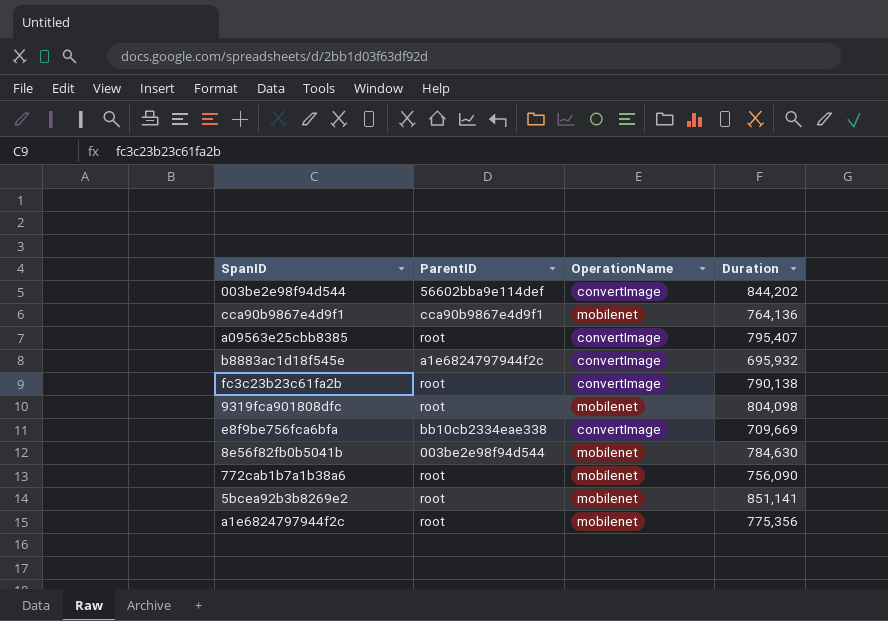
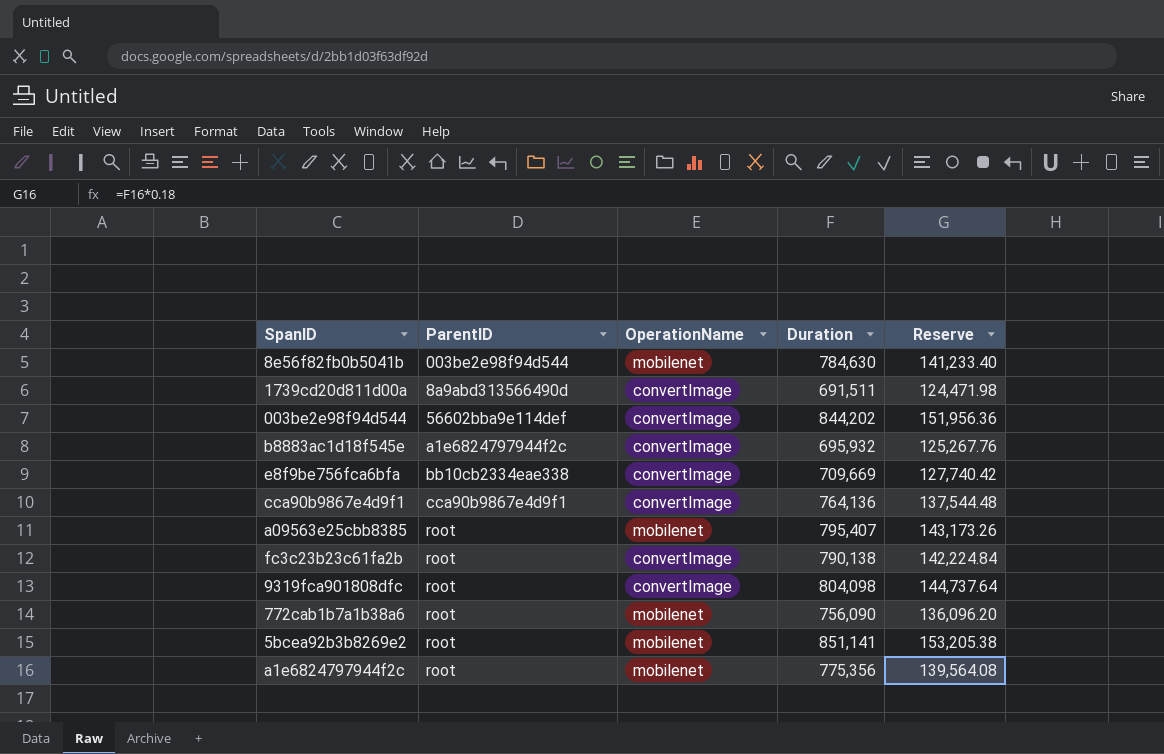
row order: none -> ParentID ascending
column Reserve | formula: none -> [Duration] * 0.18
row 1739cd20d811d00a: none -> 8a9abd313566490d | convertImage | 691,511 | 124,471.98
cca90b9867e4d9f1 | OperationName: mobilenet -> convertImage
a09563e25cbb8385 | OperationName: convertImage -> mobilenet
9319fca901808dfc | OperationName: mobilenet -> convertImage

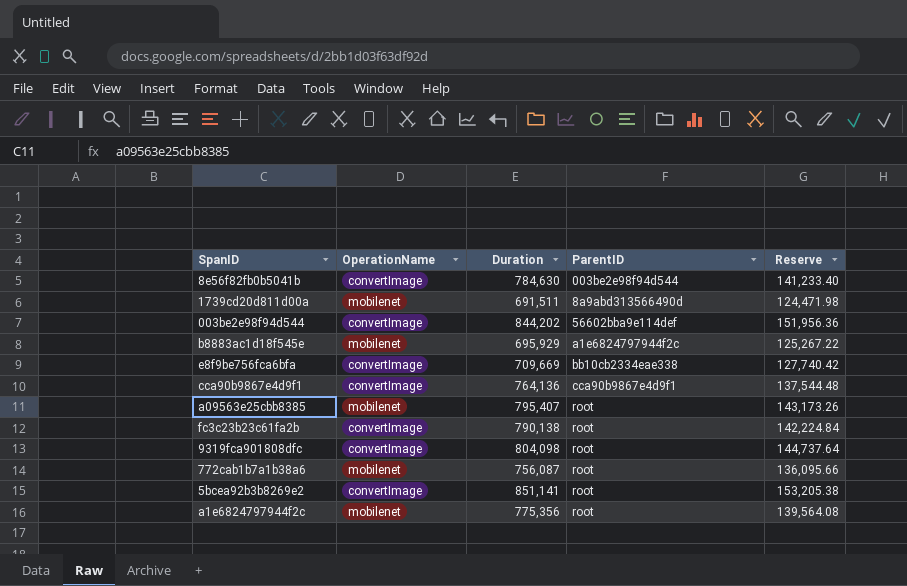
column ParentID | position: 2 -> 4
8e56f82fb0b5041b | OperationName: mobilenet -> convertImage
1739cd20d811d00a | OperationName: convertImage -> mobilenet
b8883ac1d18f545e | OperationName: convertImage -> mobilenet
b8883ac1d18f545e | Duration: 695,932 -> 695,929
b8883ac1d18f545e | Reserve: 125,267.76 -> 125,267.22
772cab1b7a1b38a6 | Duration: 756,090 -> 756,087
772cab1b7a1b38a6 | Reserve: 136,096.20 -> 136,095.66
5bcea92b3b8269e2 | OperationName: mobilenet -> convertImage

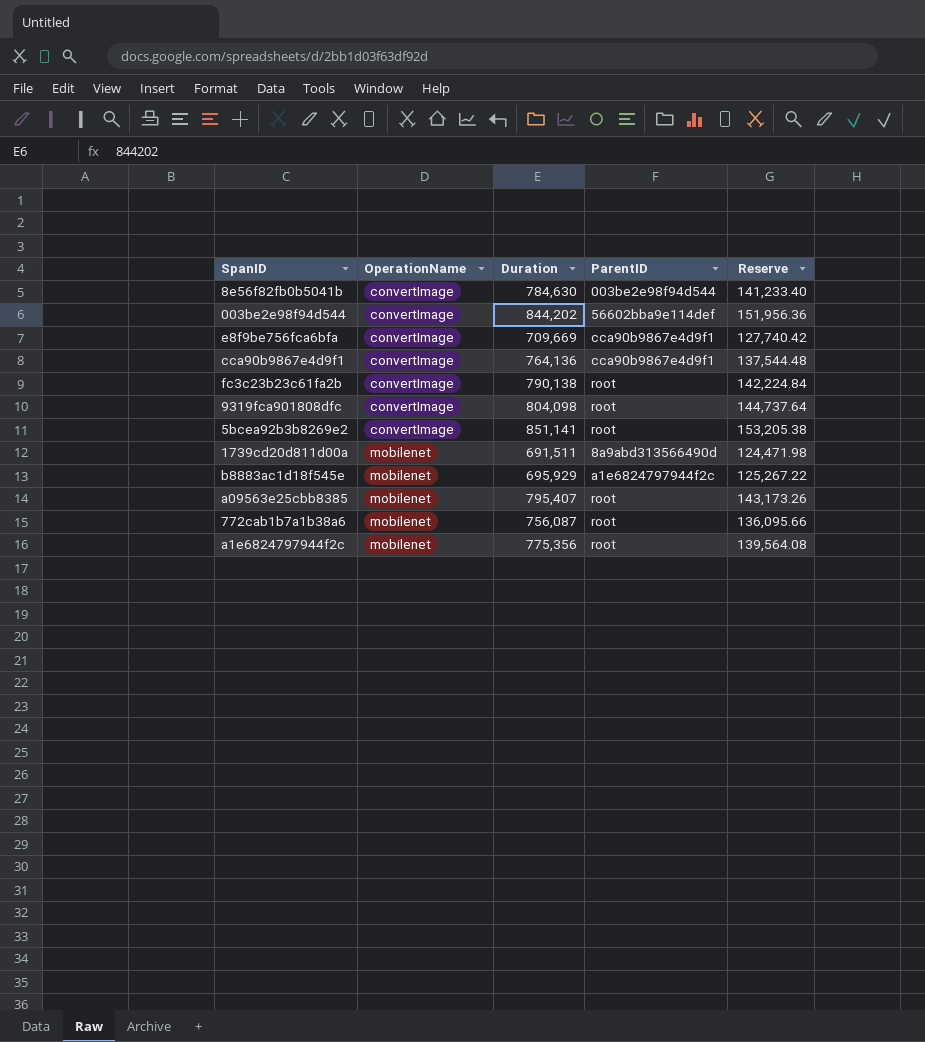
row order: ParentID ascending -> OperationName ascending
e8f9be756fca6bfa | ParentID: bb10cb2334eae338 -> cca90b9867e4d9f1

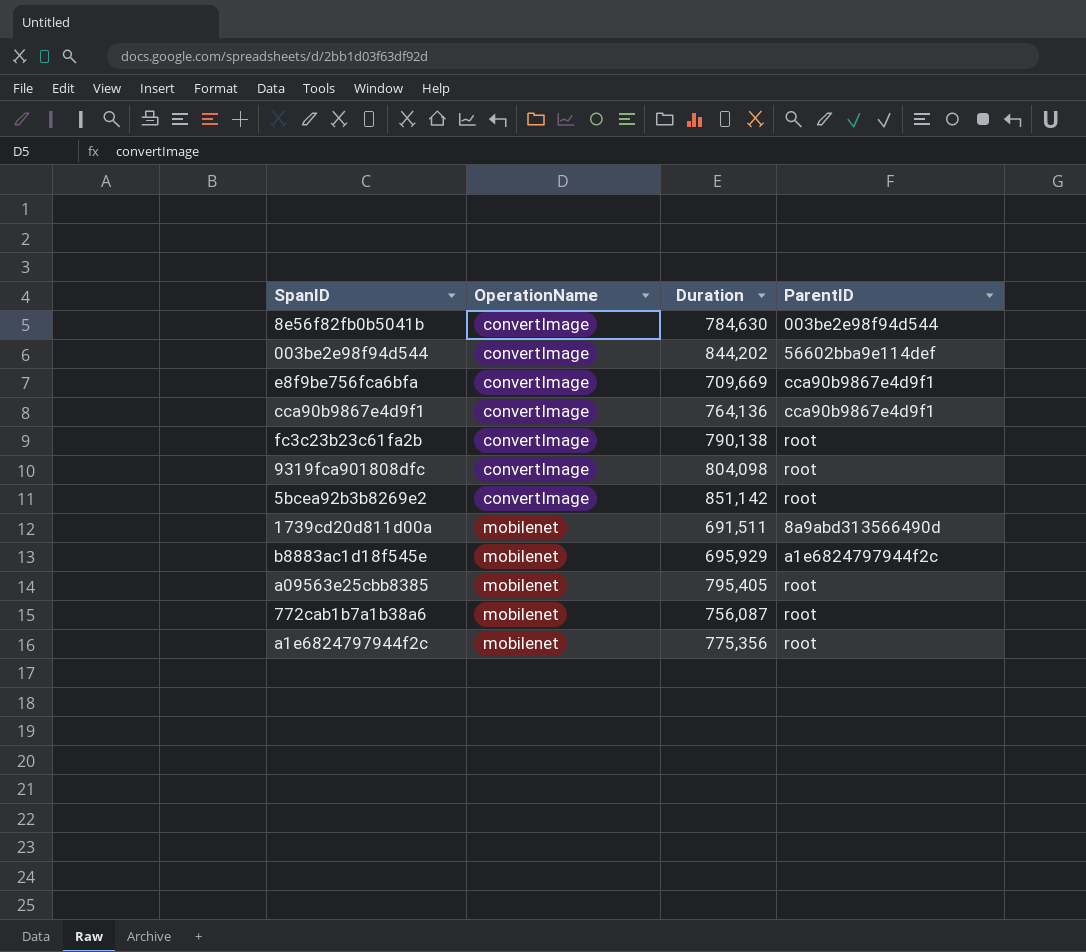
column Reserve | formula: [Duration] * 0.18 -> none
5bcea92b3b8269e2 | Duration: 851,141 -> 851,142
a09563e25cbb8385 | Duration: 795,407 -> 795,405

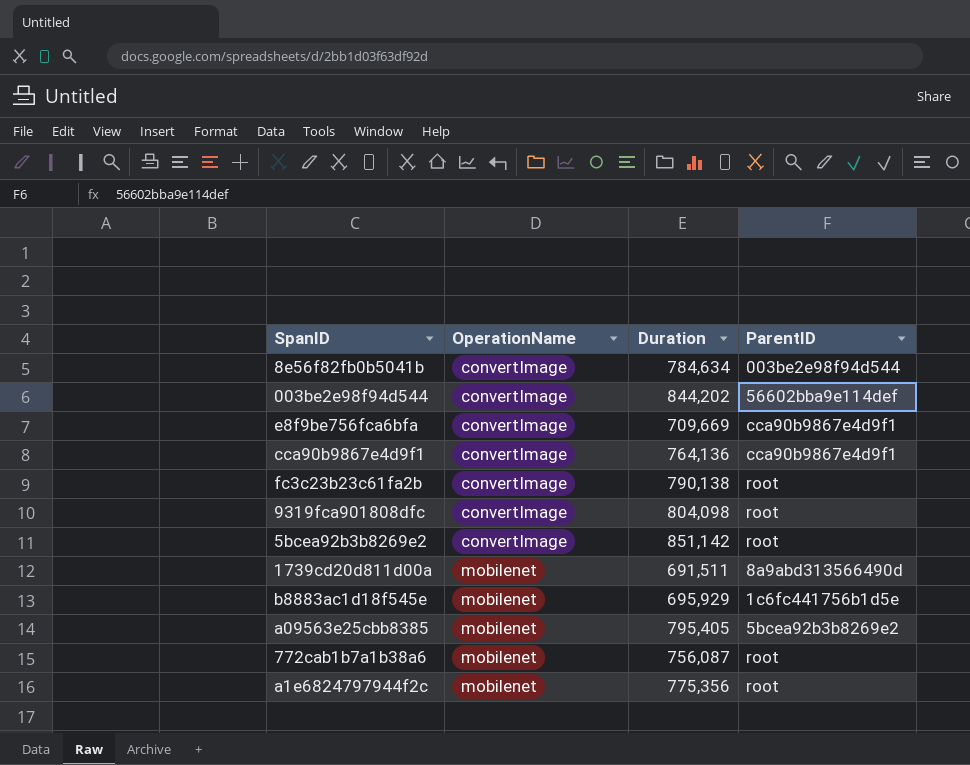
8e56f82fb0b5041b | Duration: 784,630 -> 784,634
b8883ac1d18f545e | ParentID: a1e6824797944f2c -> 1c6fc441756b1d5e
a09563e25cbb8385 | ParentID: root -> 5bcea92b3b8269e2

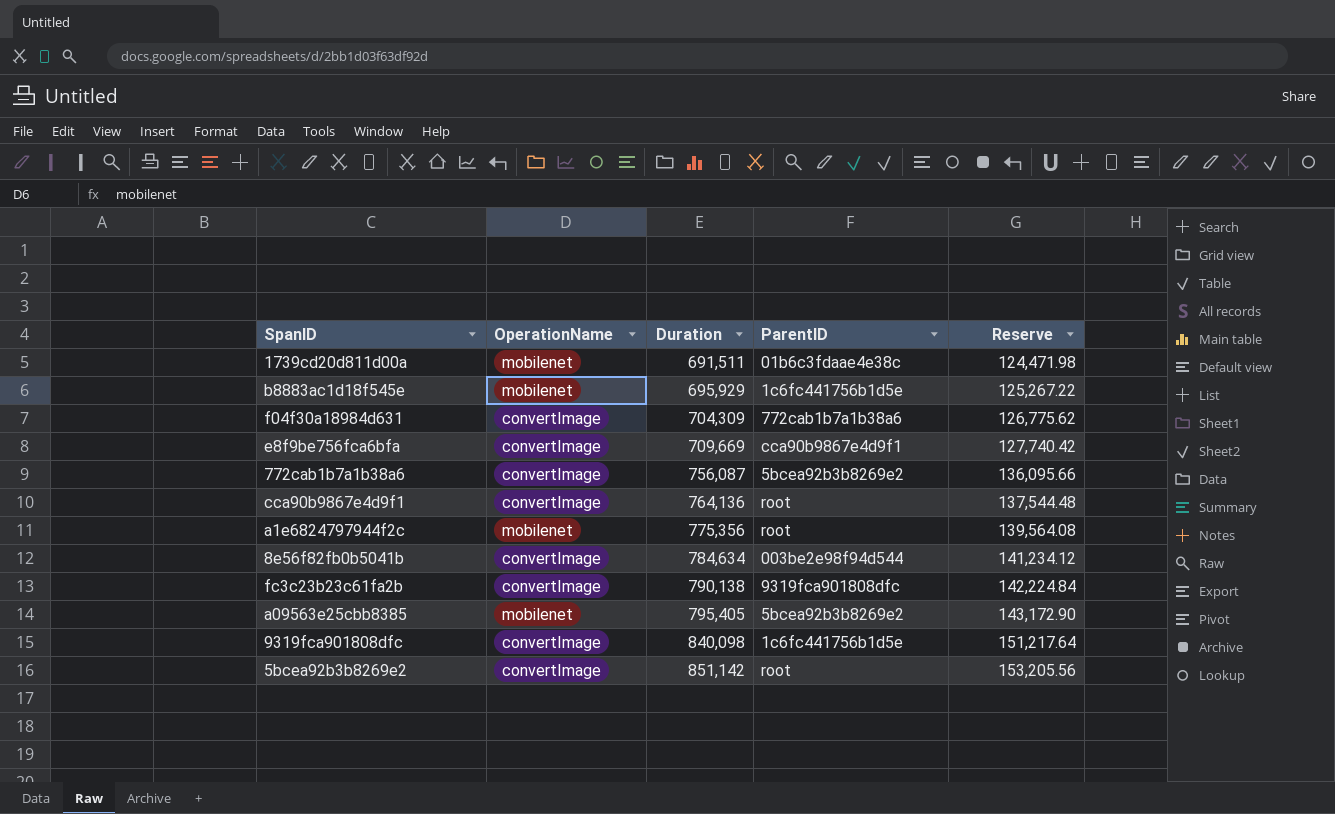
row order: OperationName ascending -> Duration ascending
column Reserve | formula: none -> [Duration] * 0.18
row 003be2e98f94d544: convertImage | 844,202 | 56602bba9e114def -> none
1739cd20d811d00a | ParentID: 8a9abd313566490d -> 01b6c3fdaae4e38c
row f04f30a18984d631: none -> convertImage | 704,309 | 772cab1b7a1b38a6 | 126,775.62
772cab1b7a1b38a6 | OperationName: mobilenet -> convertImage
772cab1b7a1b38a6 | ParentID: root -> 5bcea92b3b8269e2
cca90b9867e4d9f1 | ParentID: cca90b9867e4d9f1 -> root
fc3c23b23c61fa2b | ParentID: root -> 9319fca901808dfc
9319fca901808dfc | Duration: 804,098 -> 840,098
9319fca901808dfc | ParentID: root -> 1c6fc441756b1d5e

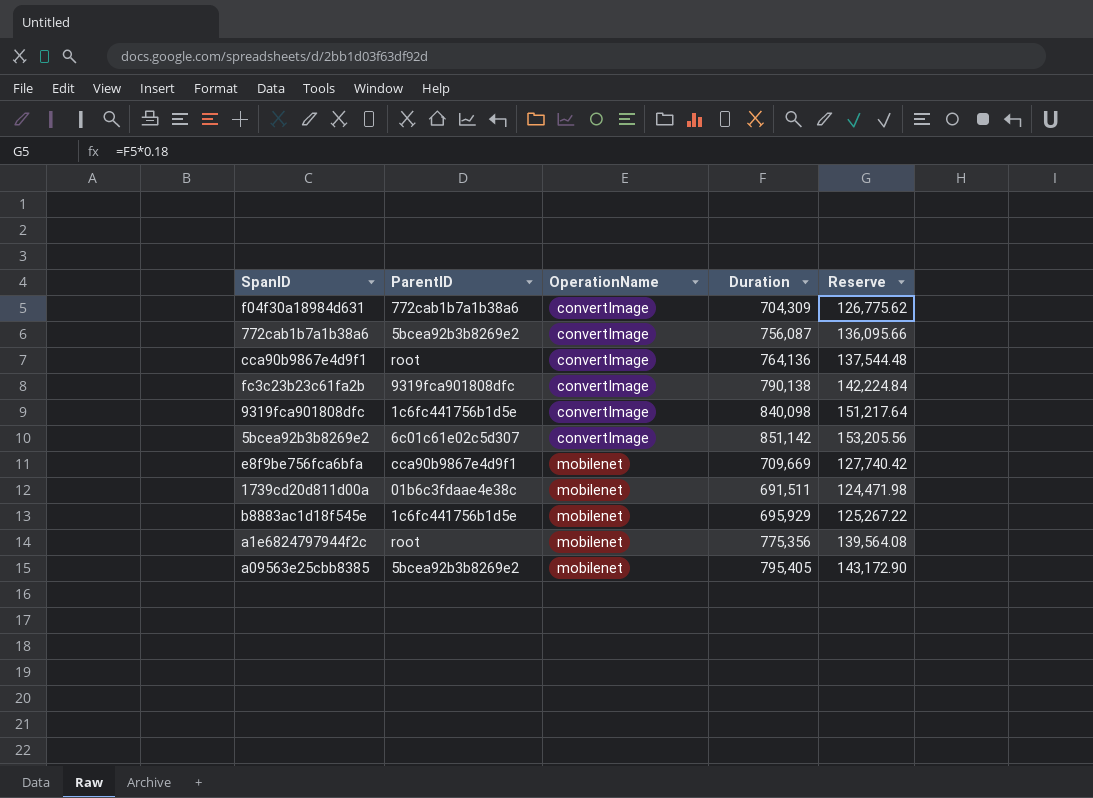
row order: Duration ascending -> OperationName ascending
column ParentID | position: 4 -> 2
row 8e56f82fb0b5041b: convertImage | 784,634 | 003be2e98f94d544 | 141,234.12 -> none
5bcea92b3b8269e2 | ParentID: root -> 6c01c61e02c5d307
e8f9be756fca6bfa | OperationName: convertImage -> mobilenet

